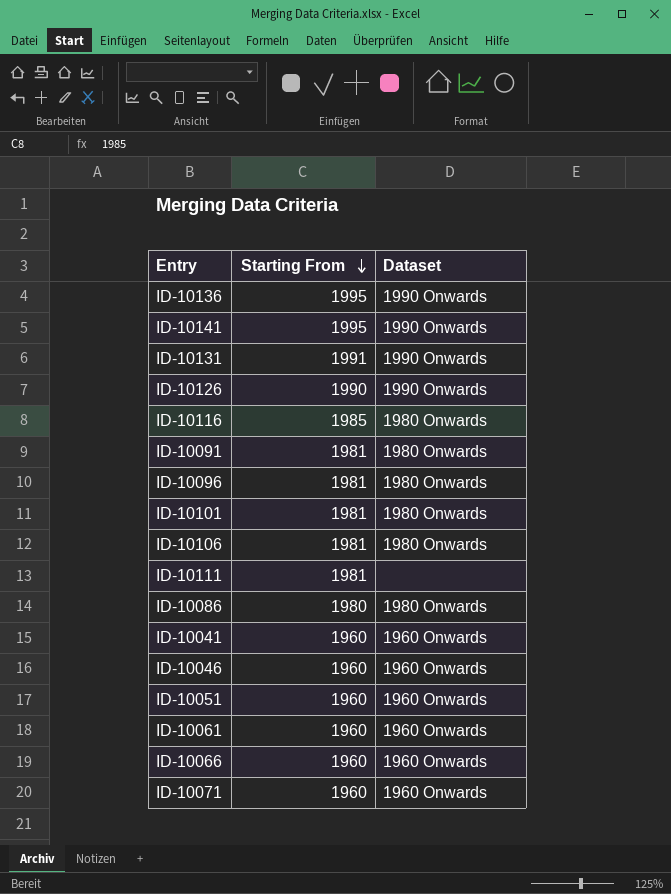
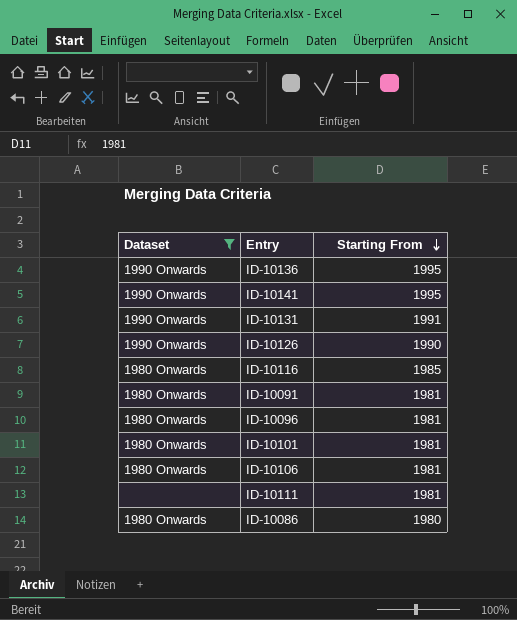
filter: none -> Dataset != 1960 Onwards
column Dataset | position: 3 -> 1

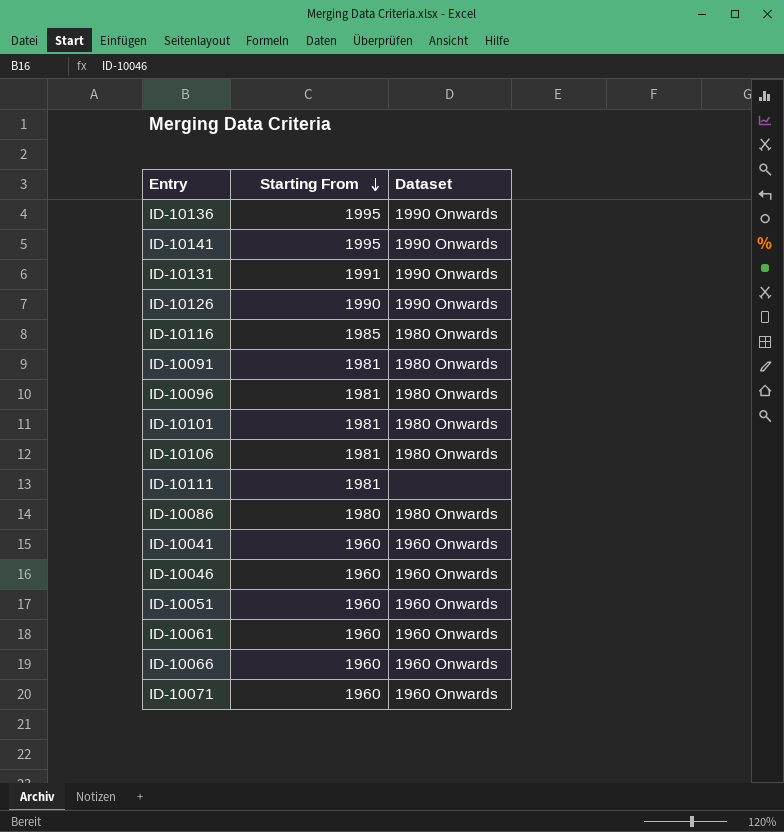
filter: Dataset != 1960 Onwards -> none
column Dataset | position: 1 -> 3

